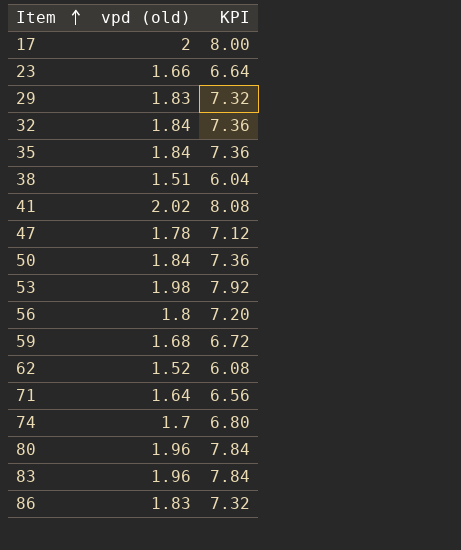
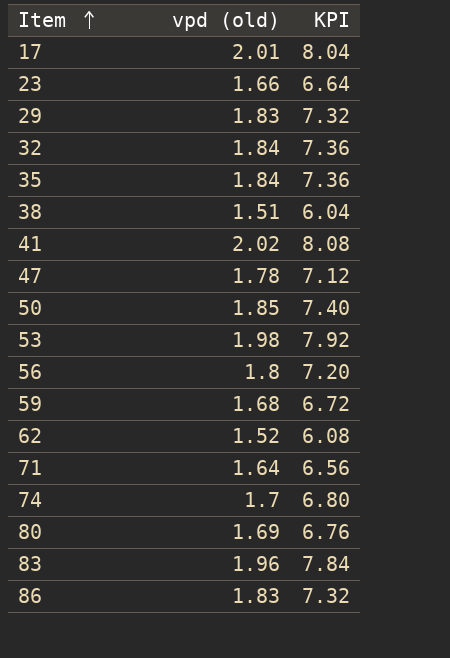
17 | vpd (old): 2 -> 2.01
17 | KPI: 8.00 -> 8.04
50 | vpd (old): 1.84 -> 1.85
50 | KPI: 7.36 -> 7.40
80 | vpd (old): 1.96 -> 1.69
80 | KPI: 7.84 -> 6.76

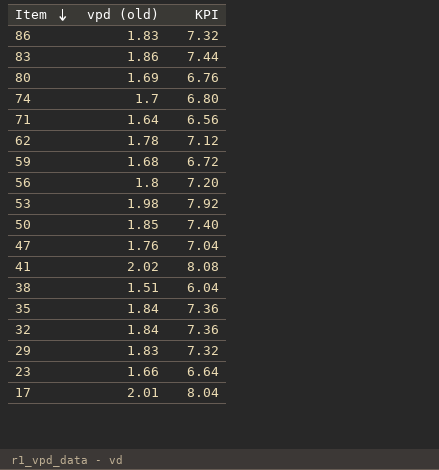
row order: Item ascending -> Item descending
83 | vpd (old): 1.96 -> 1.86
83 | KPI: 7.84 -> 7.44
62 | vpd (old): 1.52 -> 1.78
62 | KPI: 6.08 -> 7.12
47 | vpd (old): 1.78 -> 1.76
47 | KPI: 7.12 -> 7.04

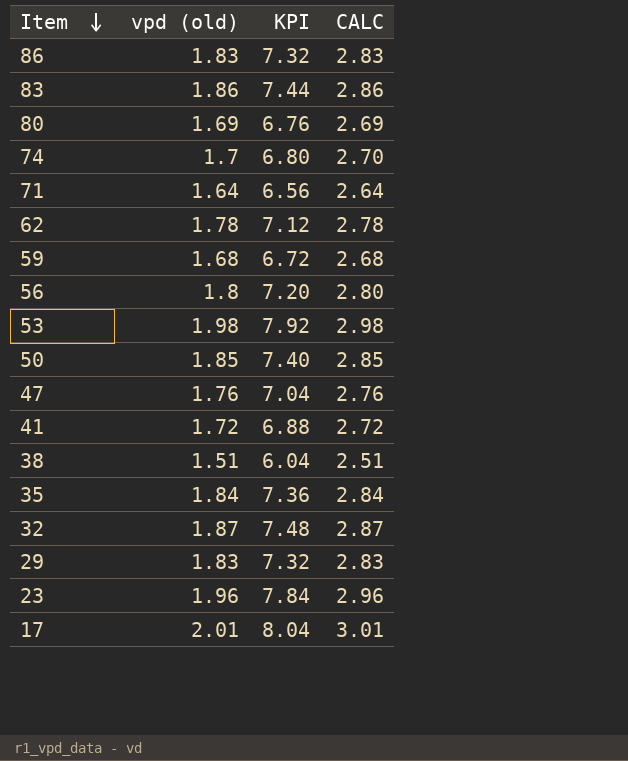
column CALC | formula: none -> [vpd (old)] + 1
41 | vpd (old): 2.02 -> 1.72
41 | KPI: 8.08 -> 6.88
32 | vpd (old): 1.84 -> 1.87
32 | KPI: 7.36 -> 7.48
23 | vpd (old): 1.66 -> 1.96
23 | KPI: 6.64 -> 7.84

